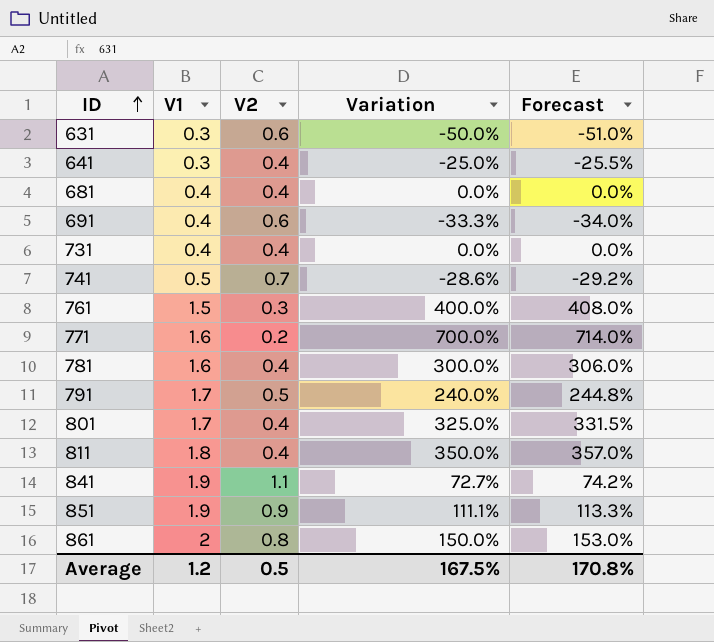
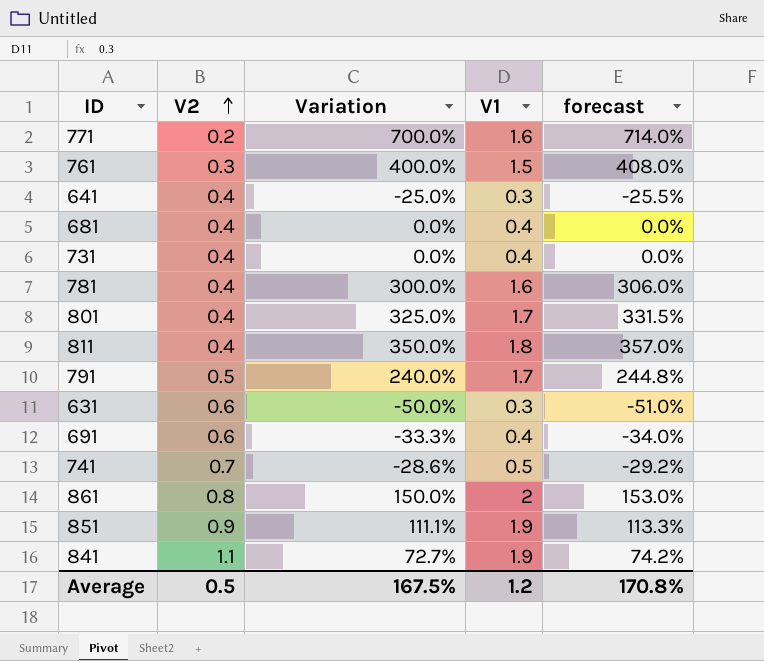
row order: ID ascending -> V2 ascending
column V1 | position: 2 -> 4
column name: Forecast -> forecast

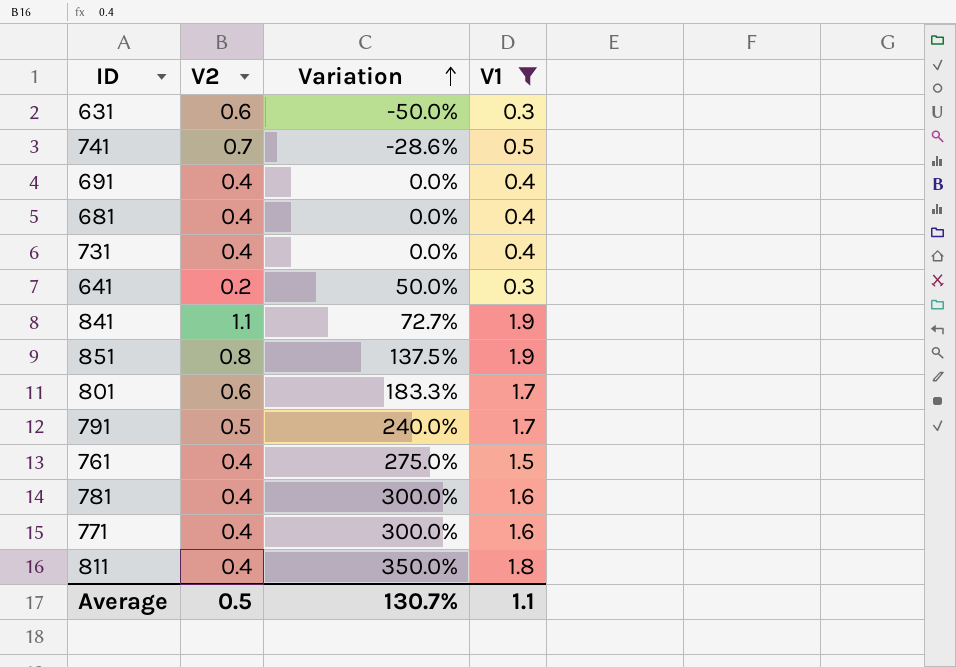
filter: none -> V1 != 2
row order: V2 ascending -> Variation ascending
column forecast | formula: [Variation] * 1.02 -> none
691 | V2: 0.6 -> 0.4
691 | Variation: -33.3% -> 0.0%
641 | V2: 0.4 -> 0.2
641 | Variation: -25.0% -> 50.0%
851 | V2: 0.9 -> 0.8
851 | Variation: 111.1% -> 137.5%
801 | V2: 0.4 -> 0.6
801 | Variation: 325.0% -> 183.3%
761 | V2: 0.3 -> 0.4
761 | Variation: 400.0% -> 275.0%
771 | V2: 0.2 -> 0.4
771 | Variation: 700.0% -> 300.0%
Average | Variation: 167.5% -> 130.7%
Average | V1: 1.2 -> 1.1

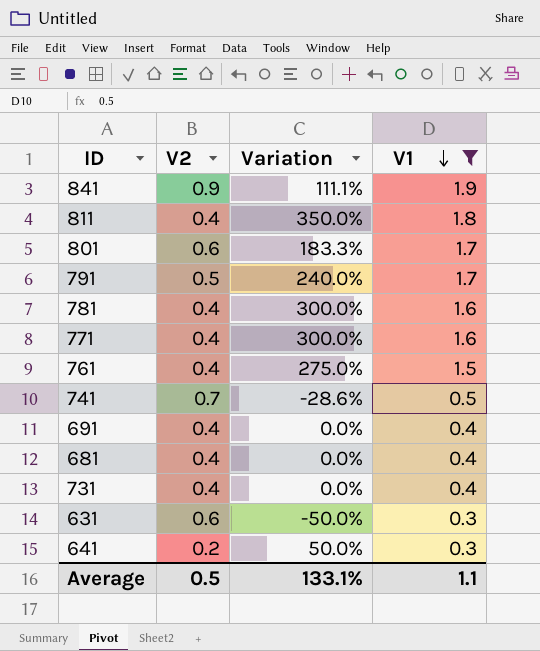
row order: Variation ascending -> V1 descending
row 851: 0.8 | 137.5% | 1.9 -> none
841 | V2: 1.1 -> 0.9
841 | Variation: 72.7% -> 111.1%
Average | Variation: 130.7% -> 133.1%

